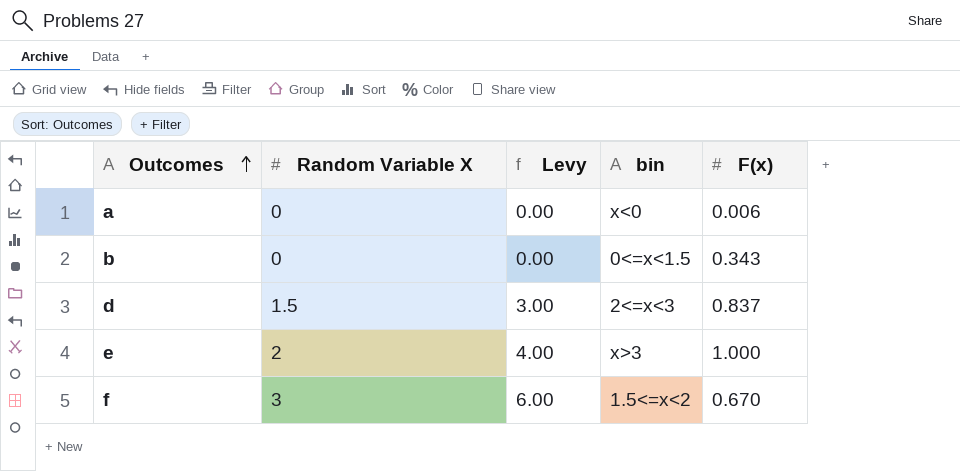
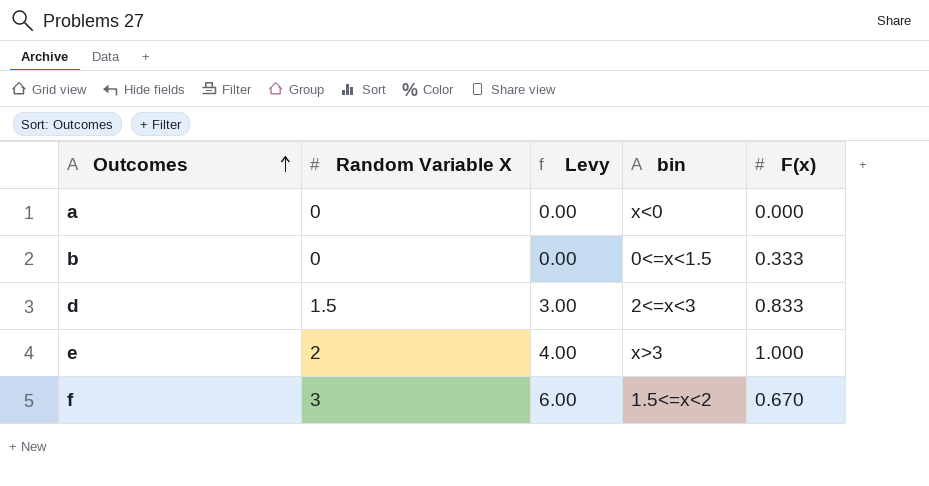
a | F(x): 0.006 -> 0.000
b | F(x): 0.343 -> 0.333
d | F(x): 0.837 -> 0.833

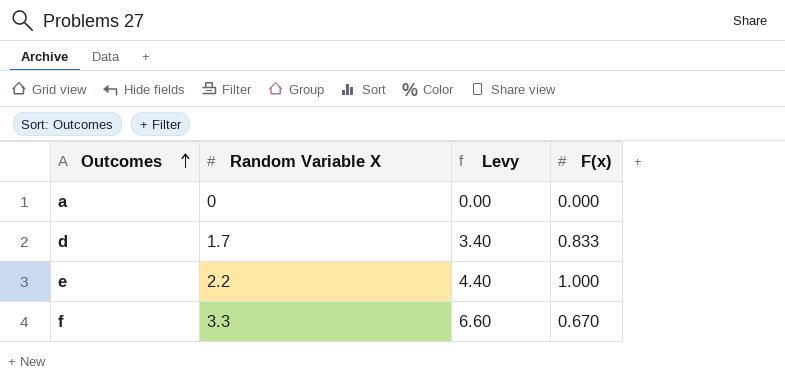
column bin | position: 4 -> none
row b: 0 | 0.00 | 0<=x<1.5 | 0.333 -> none
d | Random Variable X: 1.5 -> 1.7
d | Levy: 3.00 -> 3.40
e | Random Variable X: 2 -> 2.2
e | Levy: 4.00 -> 4.40
f | Random Variable X: 3 -> 3.3
f | Levy: 6.00 -> 6.60

